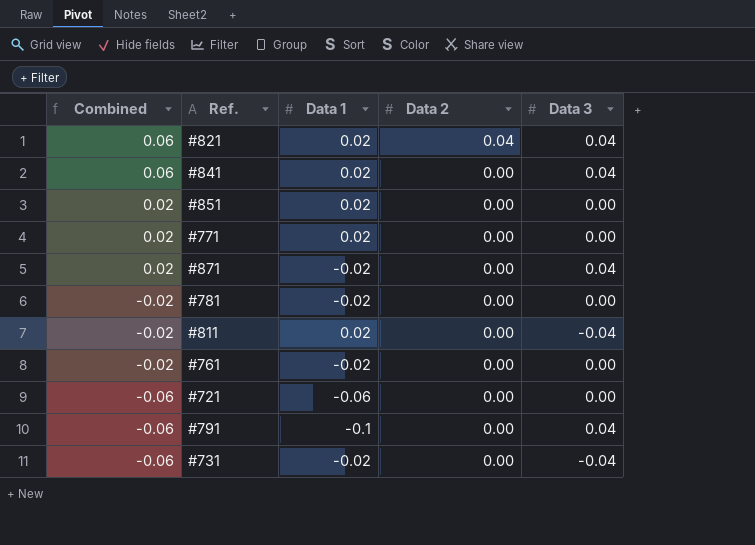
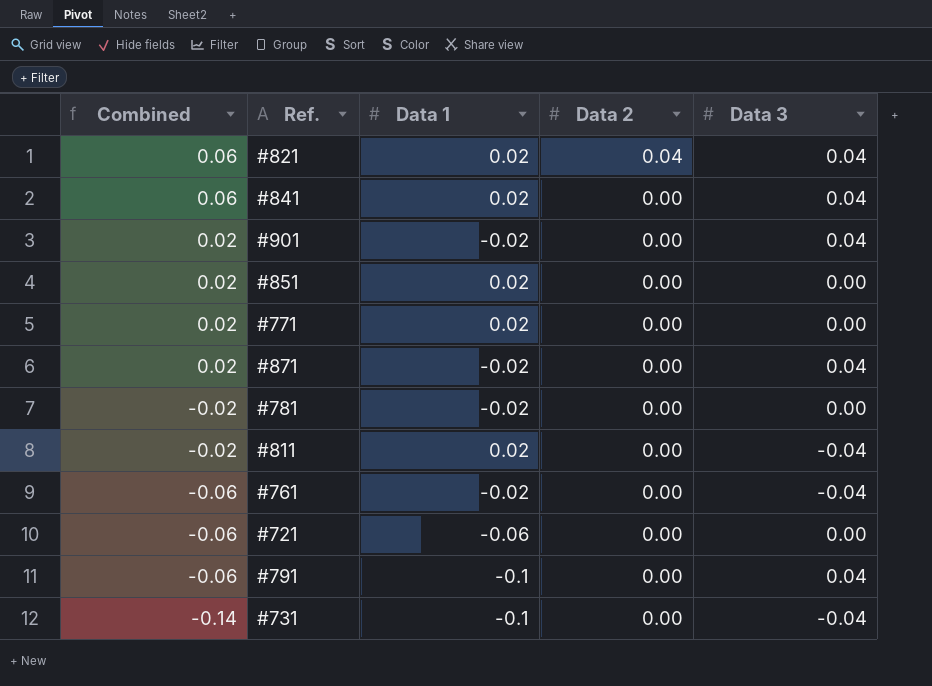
row #901: none -> 0.02 | -0.02 | 0.00 | 0.04
#761 | Combined: -0.02 -> -0.06
#761 | Data 3: 0.00 -> -0.04
#731 | Combined: -0.06 -> -0.14
#731 | Data 1: -0.02 -> -0.1

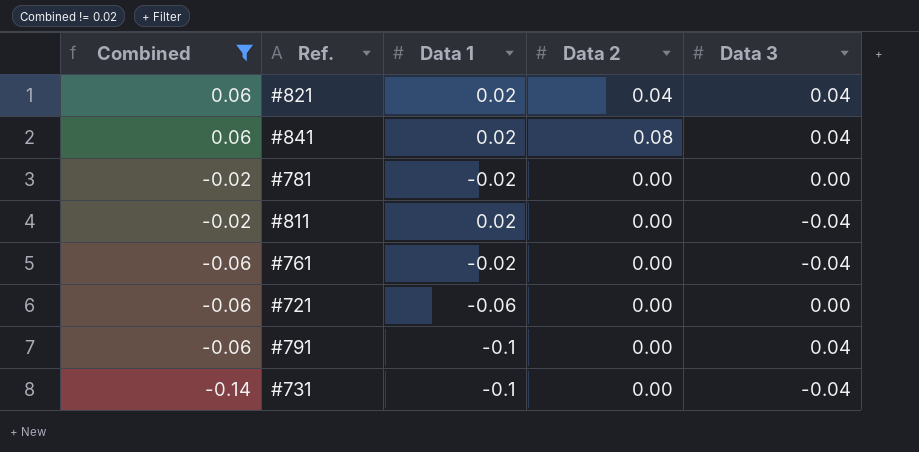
filter: none -> Combined != 0.02
#841 | Data 2: 0.00 -> 0.08

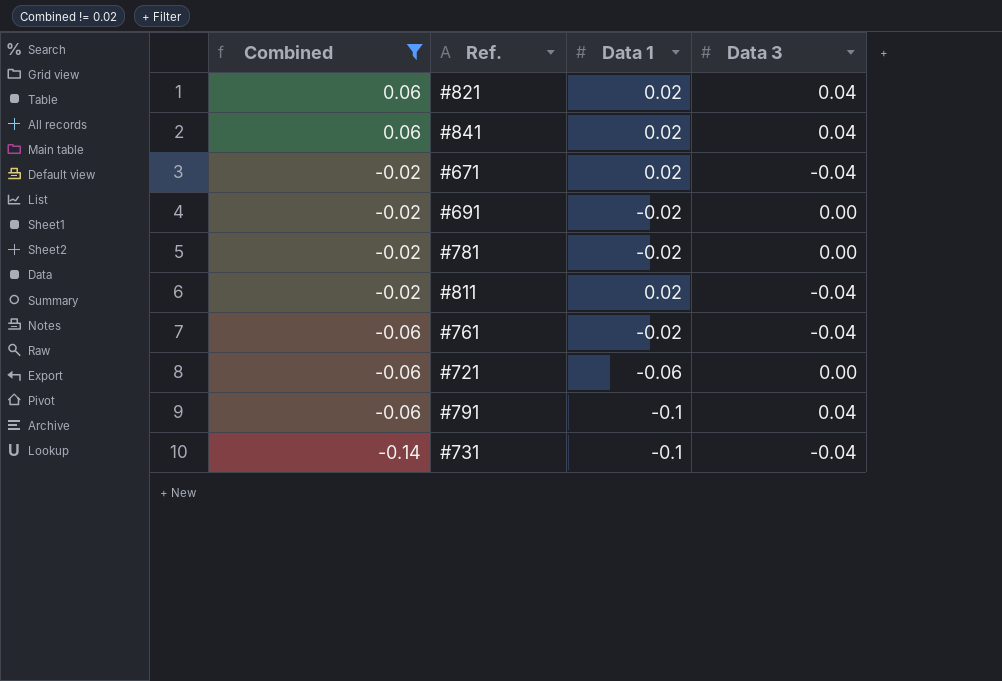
column Data 2 | position: 4 -> none
row #671: none -> -0.02 | 0.02 | -0.04
row #691: none -> -0.02 | -0.02 | 0.00

